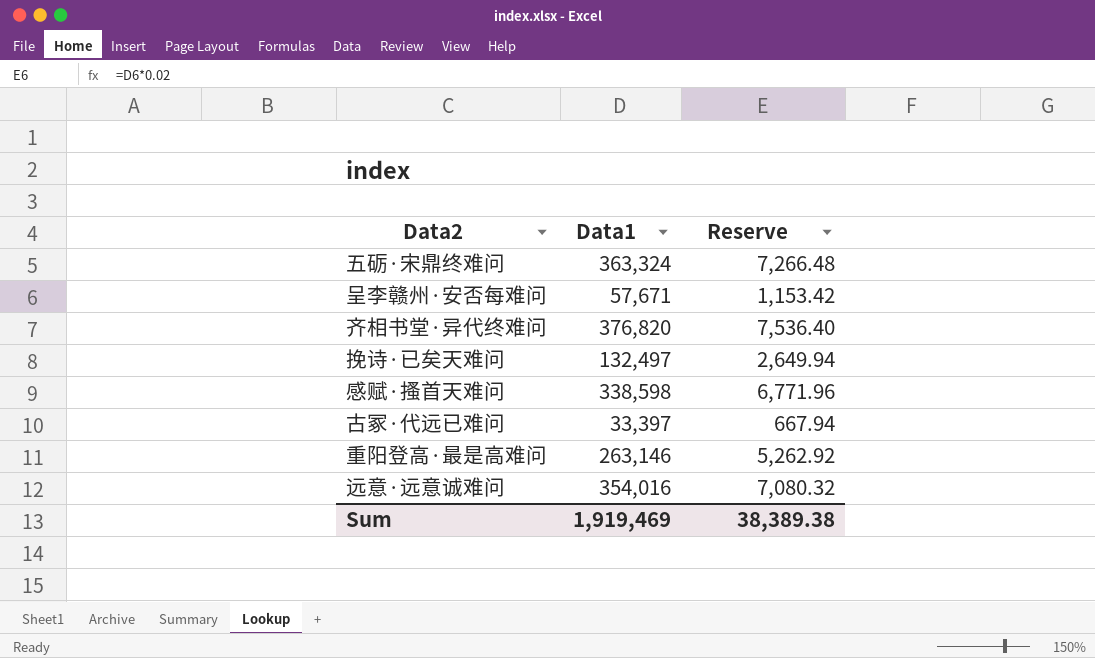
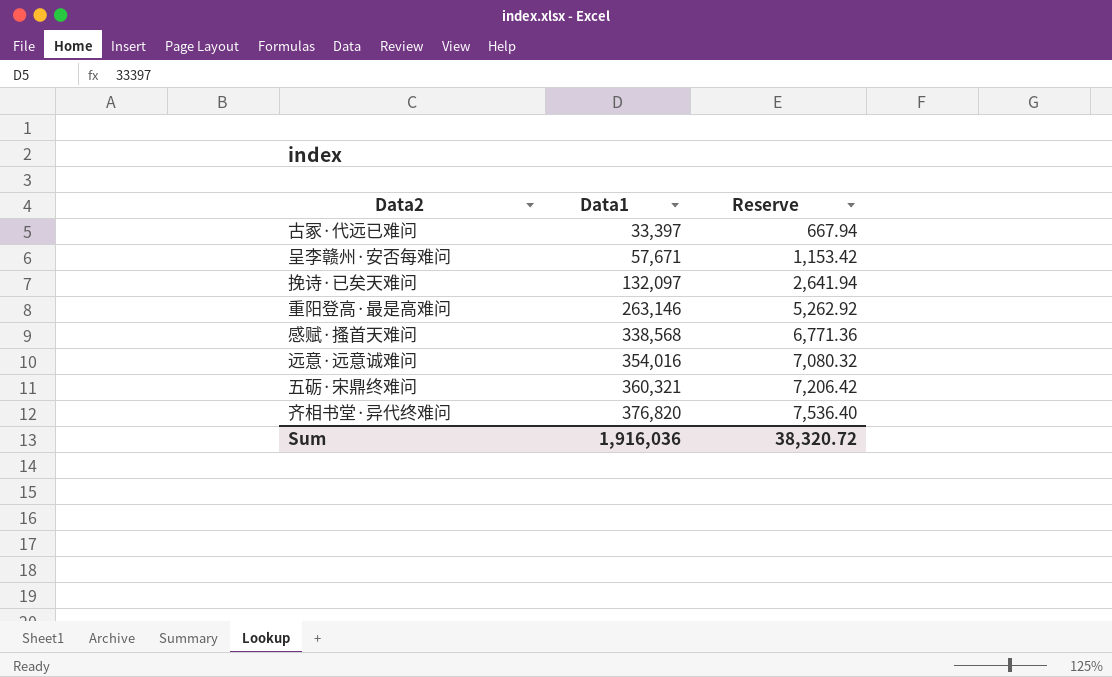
row order: none -> Data1 ascending
挽诗·已矣天难问 | Data1: 132,497 -> 132,097
挽诗·已矣天难问 | Reserve: 2,649.94 -> 2,641.94
感赋·搔首天难问 | Data1: 338,598 -> 338,568
感赋·搔首天难问 | Reserve: 6,771.96 -> 6,771.36
五砺·宋鼎终难问 | Data1: 363,324 -> 360,321
五砺·宋鼎终难问 | Reserve: 7,266.48 -> 7,206.42
Sum | Data1: 1,919,469 -> 1,916,036
Sum | Reserve: 38,389.38 -> 38,320.72

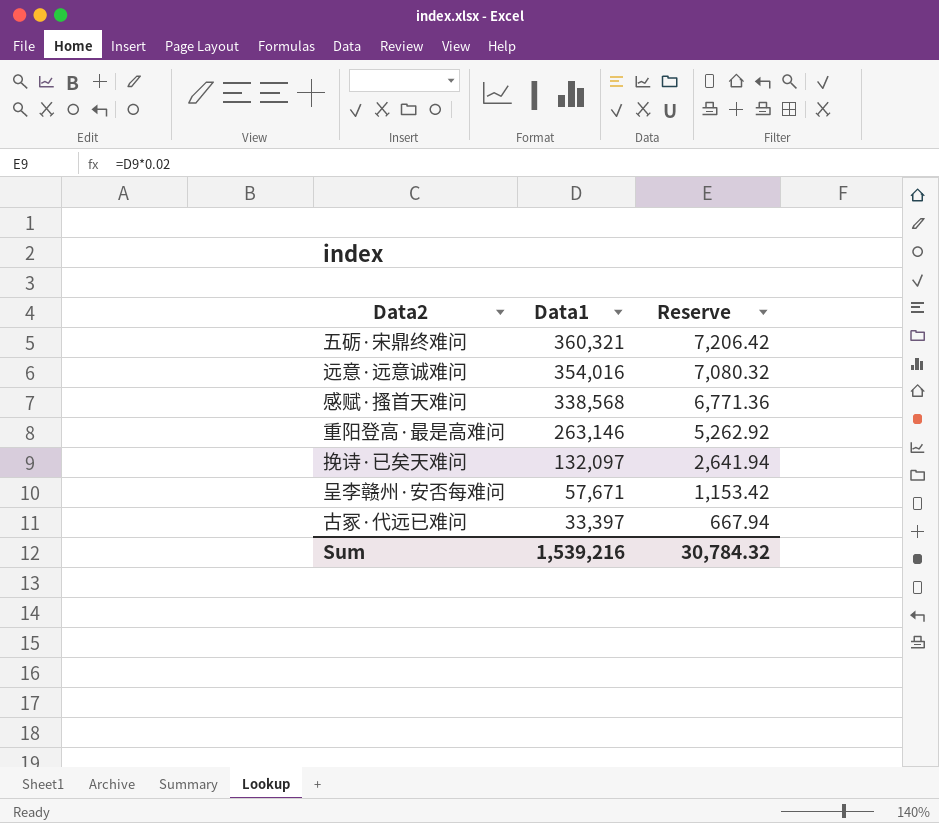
row order: Data1 ascending -> Data1 descending
row 齐相书堂·异代终难问: 376,820 | 7,536.40 -> none
Sum | Data1: 1,916,036 -> 1,539,216
Sum | Reserve: 38,320.72 -> 30,784.32

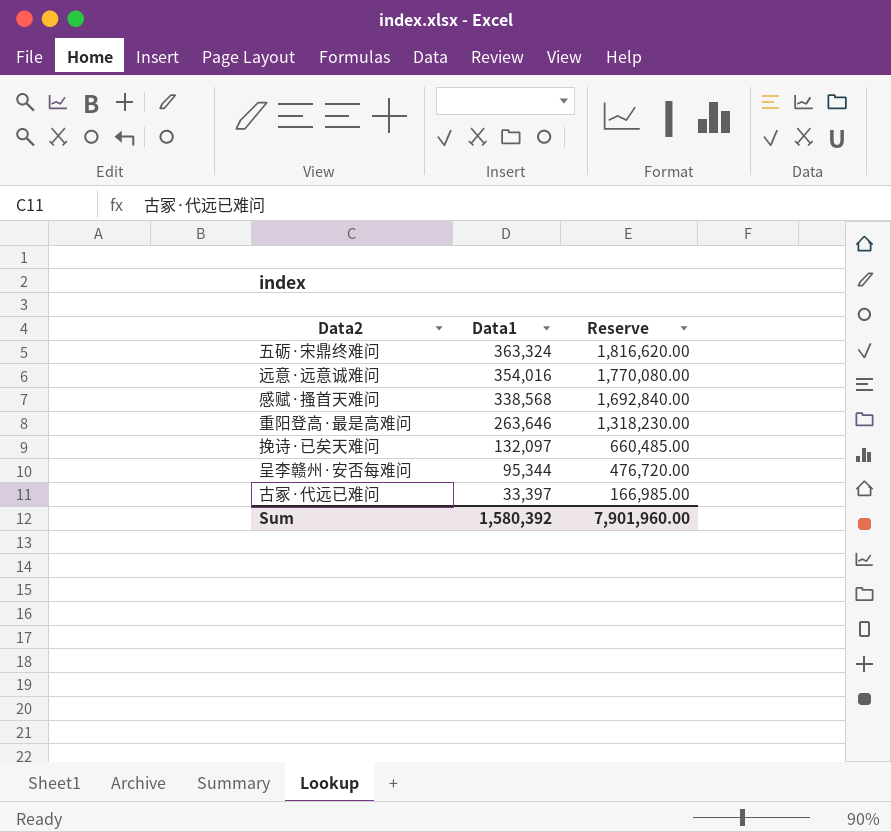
column Reserve | formula: [Data1] * 0.02 -> [Data1] * 5
五砺·宋鼎终难问 | Data1: 360,321 -> 363,324
重阳登高·最是高难问 | Data1: 263,146 -> 263,646
呈李赣州·安否每难问 | Data1: 57,671 -> 95,344
Sum | Data1: 1,539,216 -> 1,580,392
Sum | Reserve: 30,784.32 -> 7,901,960.00

